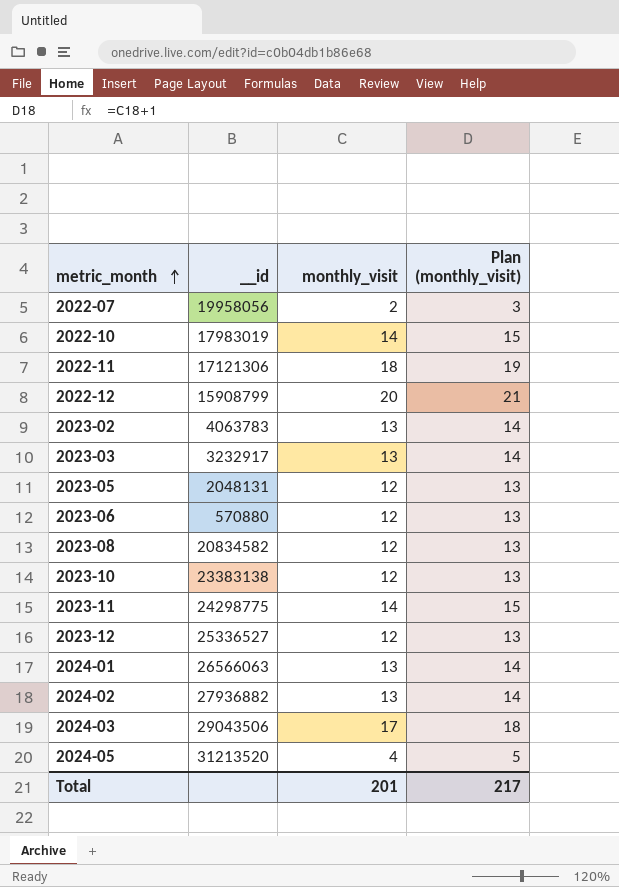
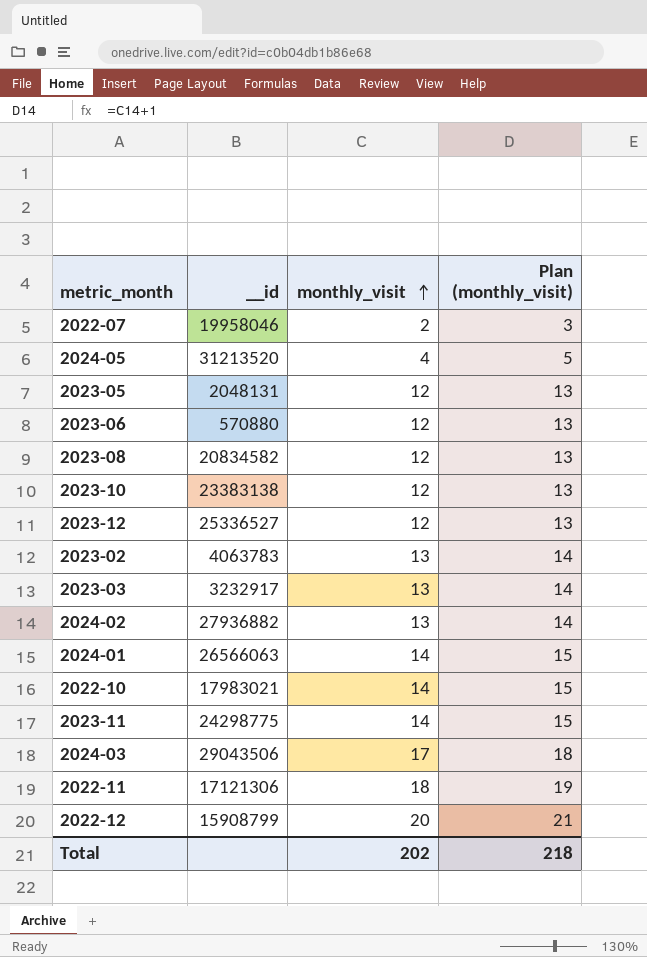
row order: metric_month ascending -> monthly_visit ascending
2022-07 | __id: 19958056 -> 19958046
2024-01 | monthly_visit: 13 -> 14
2024-01 | Plan (monthly_visit): 14 -> 15
2022-10 | __id: 17983019 -> 17983021
Total | monthly_visit: 201 -> 202
Total | Plan (monthly_visit): 217 -> 218

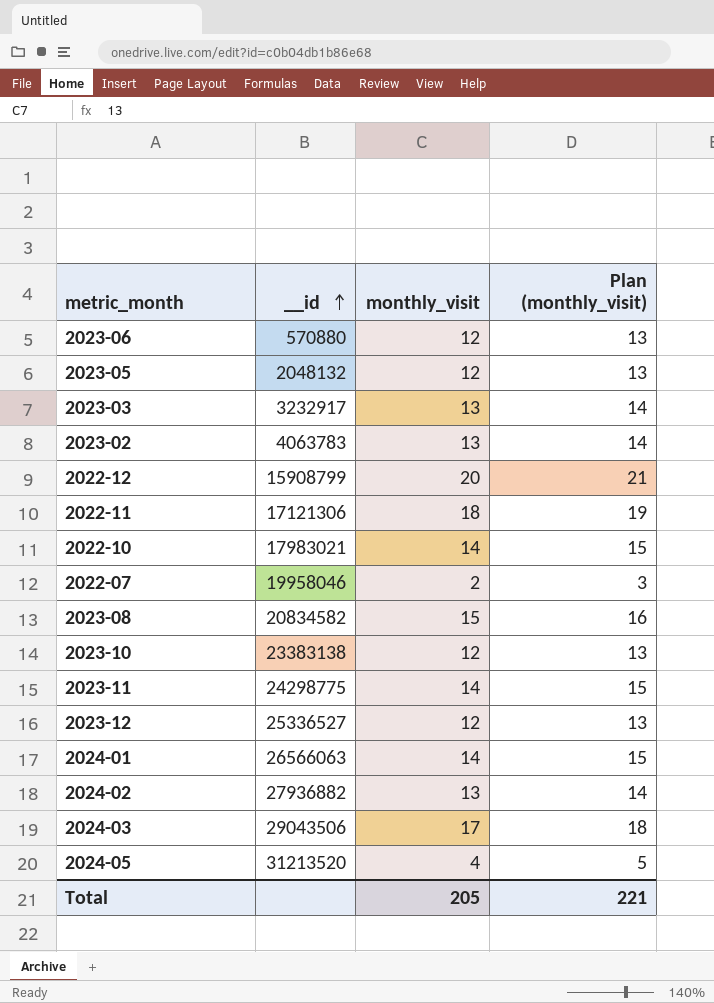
row order: monthly_visit ascending -> __id ascending
2023-05 | __id: 2048131 -> 2048132
2023-08 | monthly_visit: 12 -> 15
2023-08 | Plan (monthly_visit): 13 -> 16
Total | monthly_visit: 202 -> 205
Total | Plan (monthly_visit): 218 -> 221

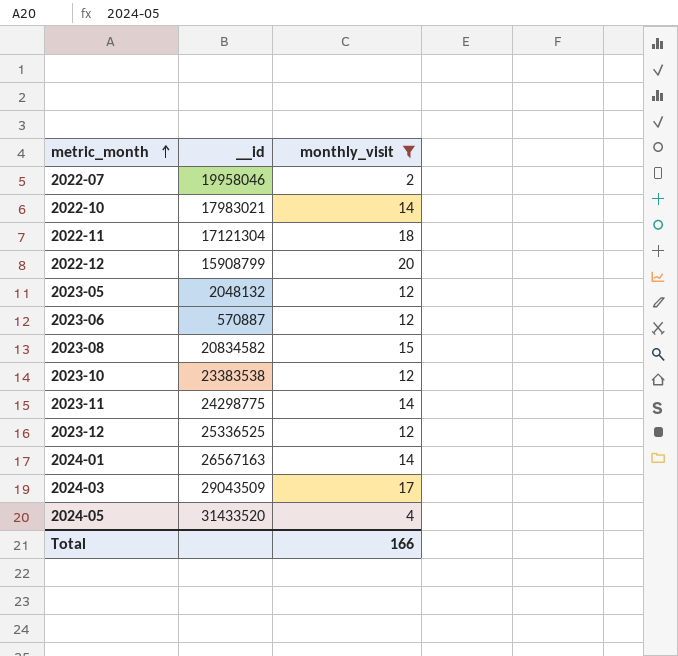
filter: none -> monthly_visit != 13
row order: __id ascending -> metric_month ascending
column Plan (monthly_visit) | formula: [monthly_visit] + 1 -> none
2022-11 | __id: 17121306 -> 17121304
2023-06 | __id: 570880 -> 570887
2023-10 | __id: 23383138 -> 23383538
2023-12 | __id: 25336527 -> 25336525
2024-01 | __id: 26566063 -> 26567163
2024-03 | __id: 29043506 -> 29043509
2024-05 | __id: 31213520 -> 31433520
Total | monthly_visit: 205 -> 166

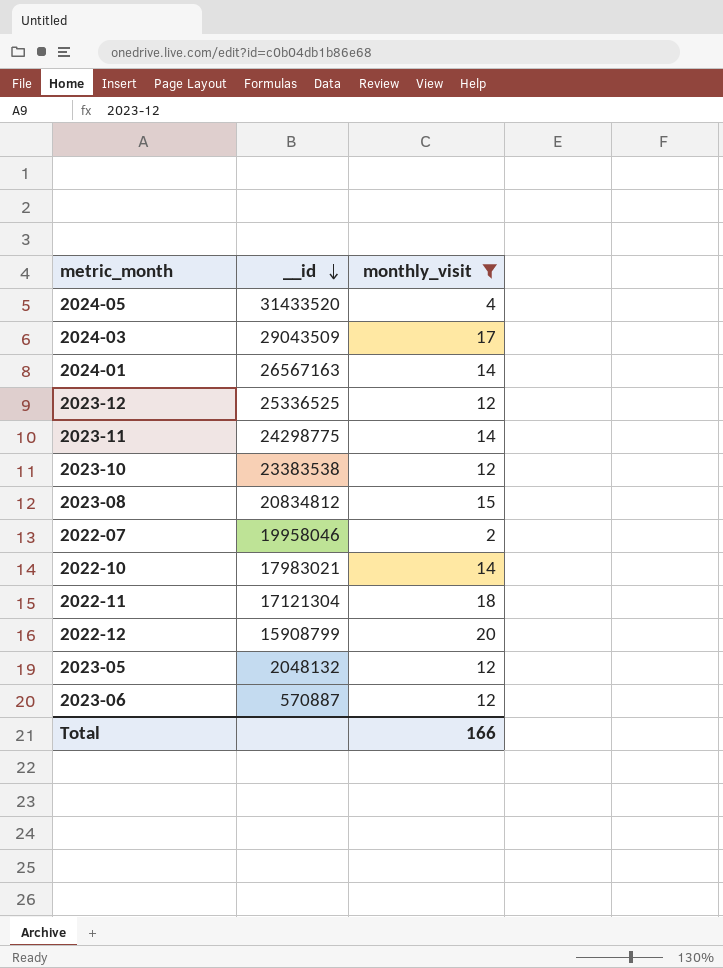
row order: metric_month ascending -> __id descending
2023-08 | __id: 20834582 -> 20834812

